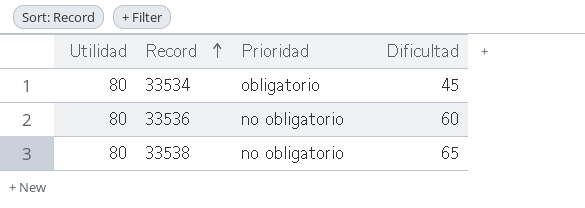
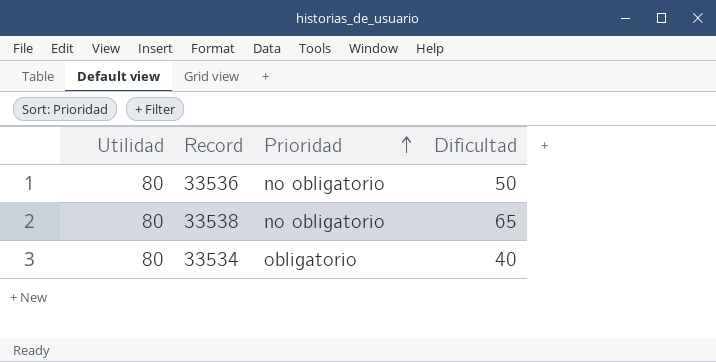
row order: Record ascending -> Prioridad ascending
33536 | Dificultad: 60 -> 50
33534 | Dificultad: 45 -> 40

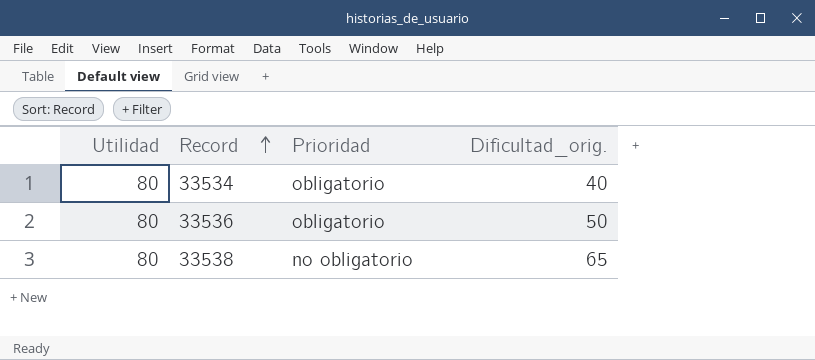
row order: Prioridad ascending -> Record ascending
column name: Dificultad -> Dificultad_orig.
33536 | Prioridad: no obligatorio -> obligatorio

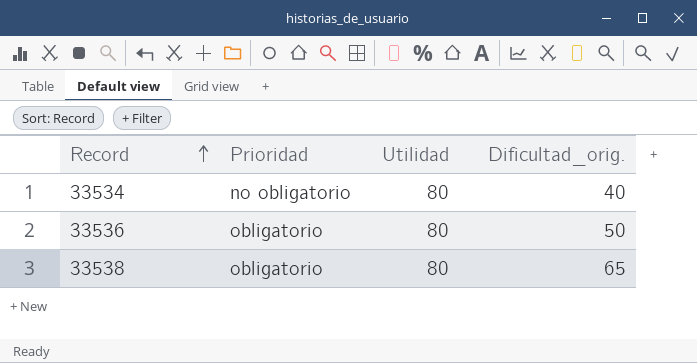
column Utilidad | position: 1 -> 3
33534 | Prioridad: obligatorio -> no obligatorio
33538 | Prioridad: no obligatorio -> obligatorio

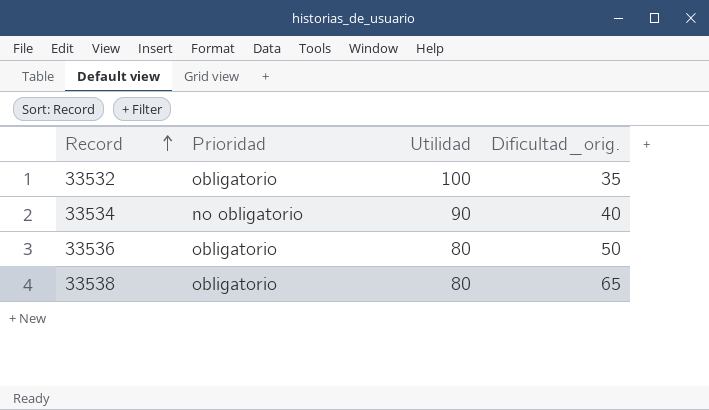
row 33532: none -> obligatorio | 100 | 35
33534 | Utilidad: 80 -> 90

